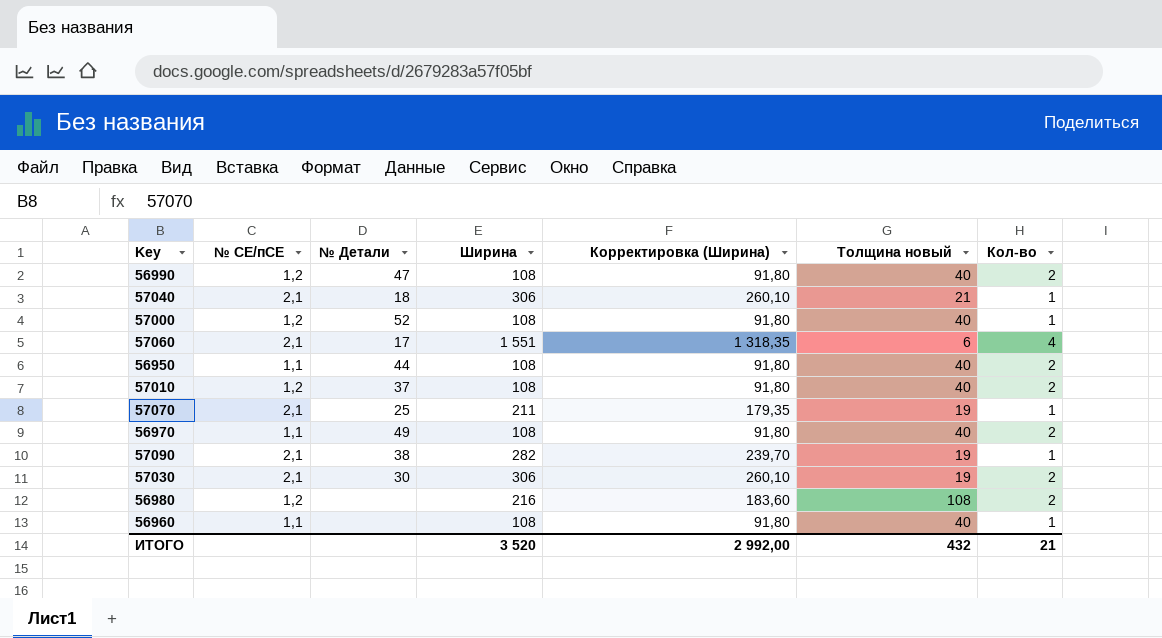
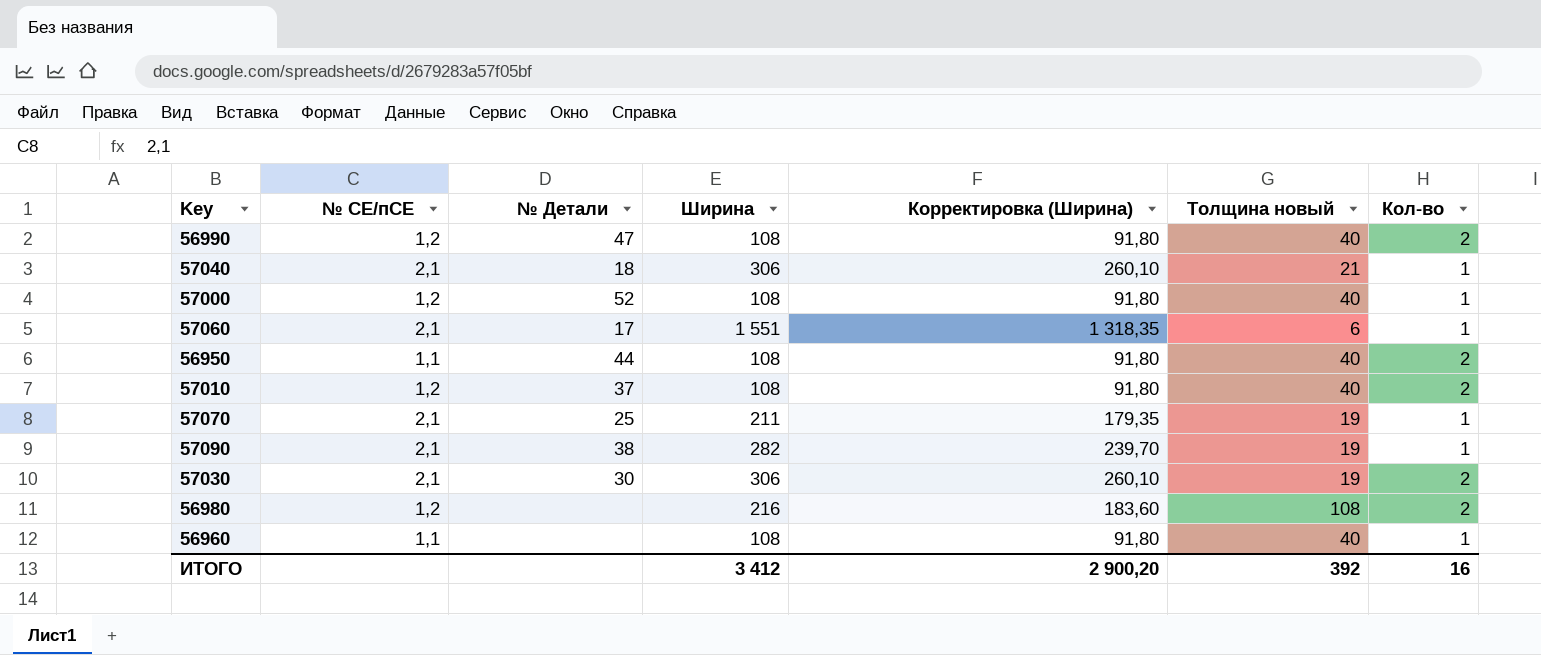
row 56970: 1,1 | 49 | 108 | 91,80 | 40 | 2 -> none
57060 | Кол-во: 4 -> 1
ИТОГО | Ширина: 3 520 -> 3 412
ИТОГО | Корректировка (Ширина): 2 992,00 -> 2 900,20
ИТОГО | Толщина новый: 432 -> 392
ИТОГО | Кол-во: 21 -> 16

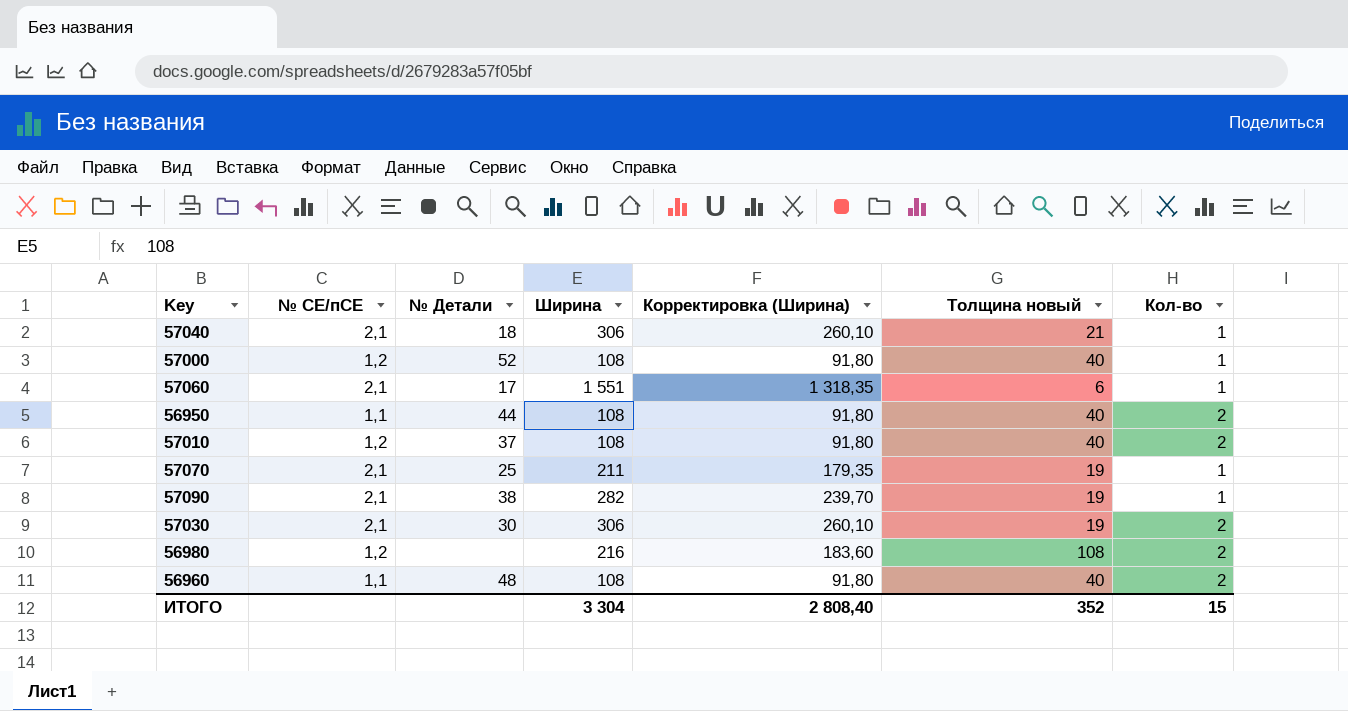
row 56990: 1,2 | 47 | 108 | 91,80 | 40 | 2 -> none
56960 | № Детали: none -> 48
56960 | Кол-во: 1 -> 2
ИТОГО | Ширина: 3 412 -> 3 304
ИТОГО | Корректировка (Ширина): 2 900,20 -> 2 808,40
ИТОГО | Толщина новый: 392 -> 352
ИТОГО | Кол-во: 16 -> 15

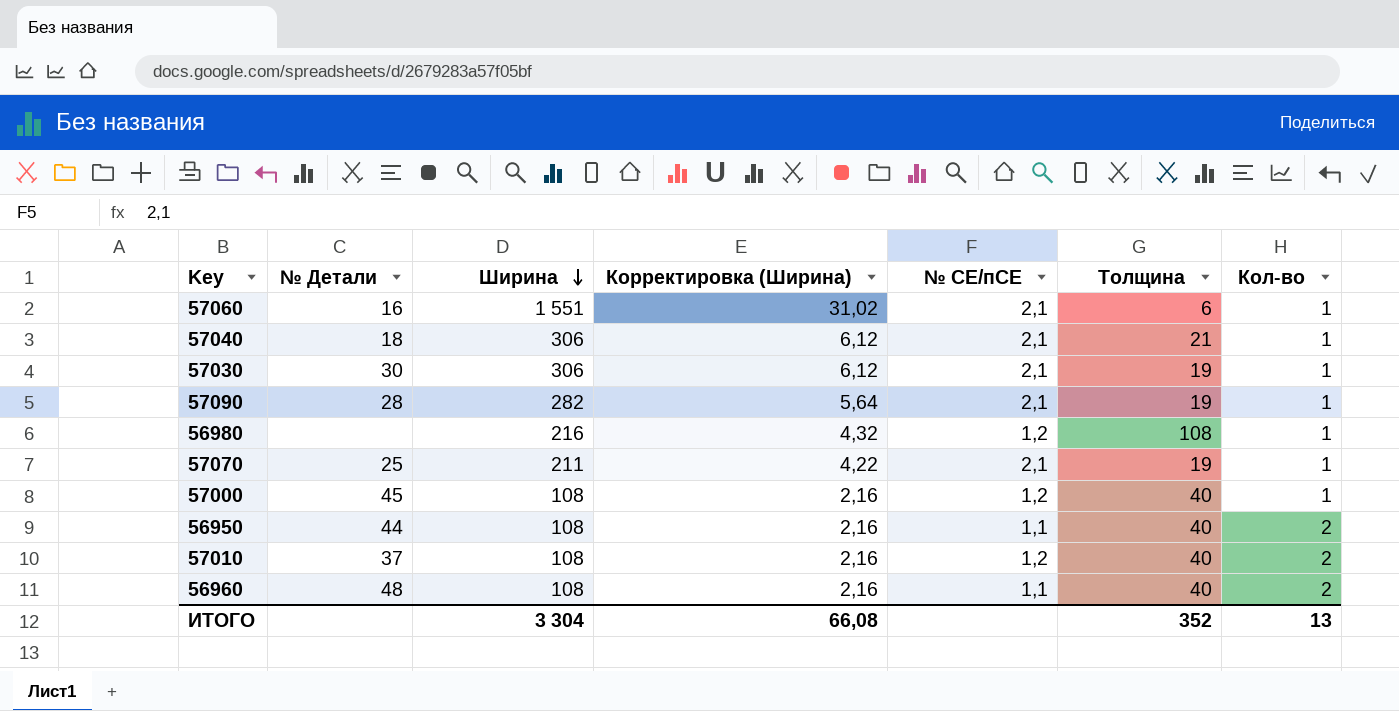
row order: none -> Ширина descending
column Корректировка (Ширина) | formula: [Ширина] * 0,85 -> [Ширина] * 0,02
column № СЕ/пСЕ | position: 2 -> 5
column name: Толщина новый -> Толщина
57060 | № Детали: 17 -> 16
57030 | Кол-во: 2 -> 1
57090 | № Детали: 38 -> 28
56980 | Кол-во: 2 -> 1
57000 | № Детали: 52 -> 45
ИТОГО | Корректировка (Ширина): 2 808,40 -> 66,08
ИТОГО | Кол-во: 15 -> 13

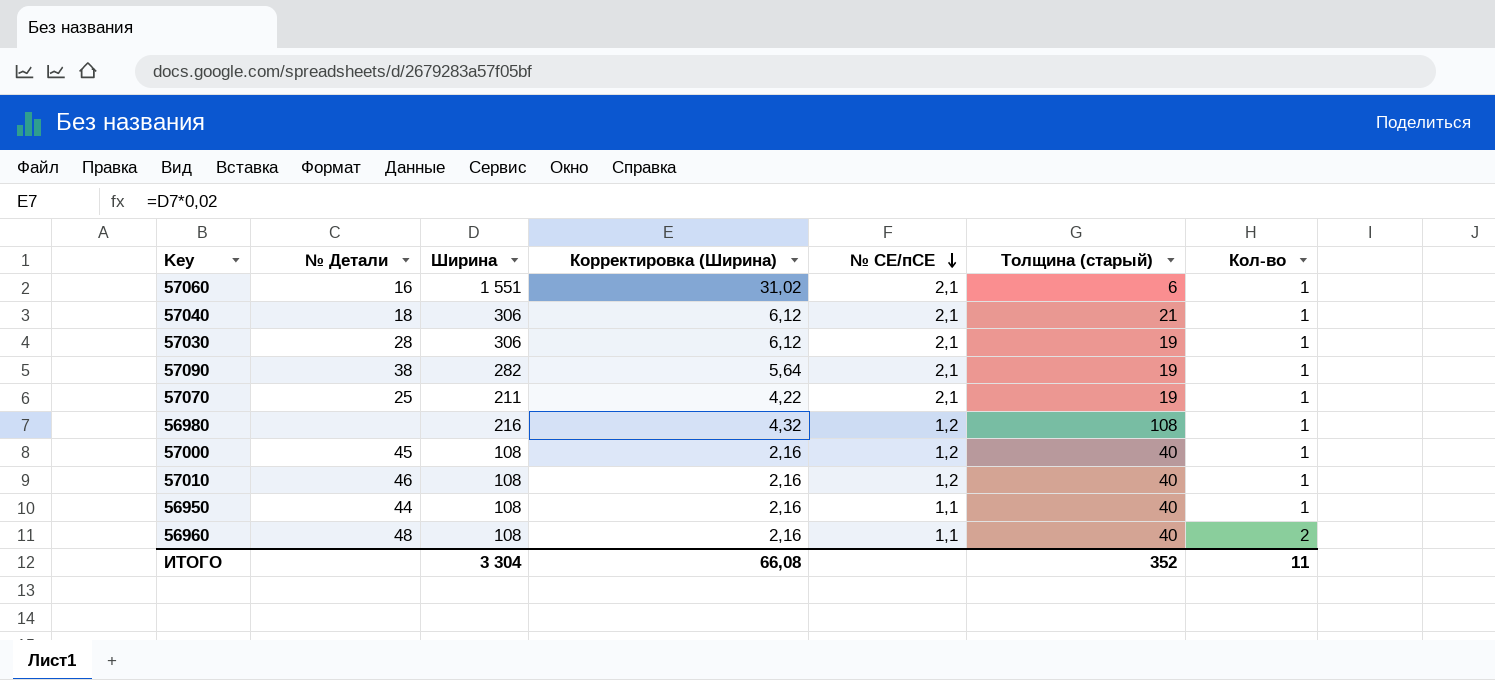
row order: Ширина descending -> № СЕ/пСЕ descending
column name: Толщина -> Толщина (старый)
57030 | № Детали: 30 -> 28
57090 | № Детали: 28 -> 38
57010 | № Детали: 37 -> 46
57010 | Кол-во: 2 -> 1
56950 | Кол-во: 2 -> 1
ИТОГО | Кол-во: 13 -> 11

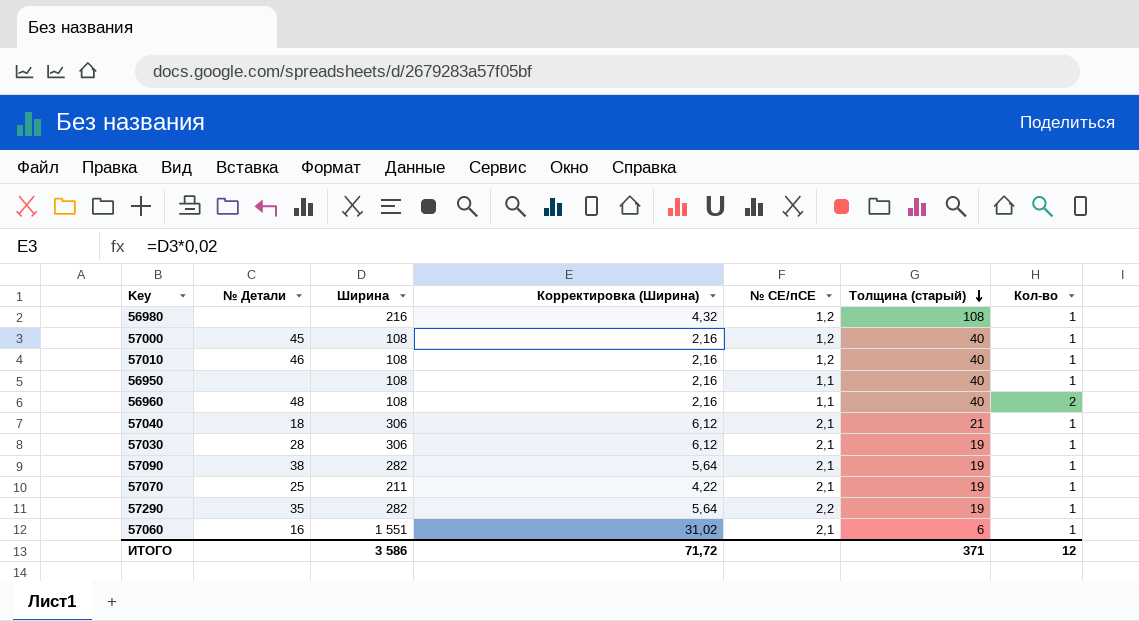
row order: № СЕ/пСЕ descending -> Толщина (старый) descending
56950 | № Детали: 44 -> none
row 57290: none -> 35 | 282 | 5,64 | 2,2 | 19 | 1
ИТОГО | Ширина: 3 304 -> 3 586
ИТОГО | Корректировка (Ширина): 66,08 -> 71,72
ИТОГО | Толщина (старый): 352 -> 371
ИТОГО | Кол-во: 11 -> 12

